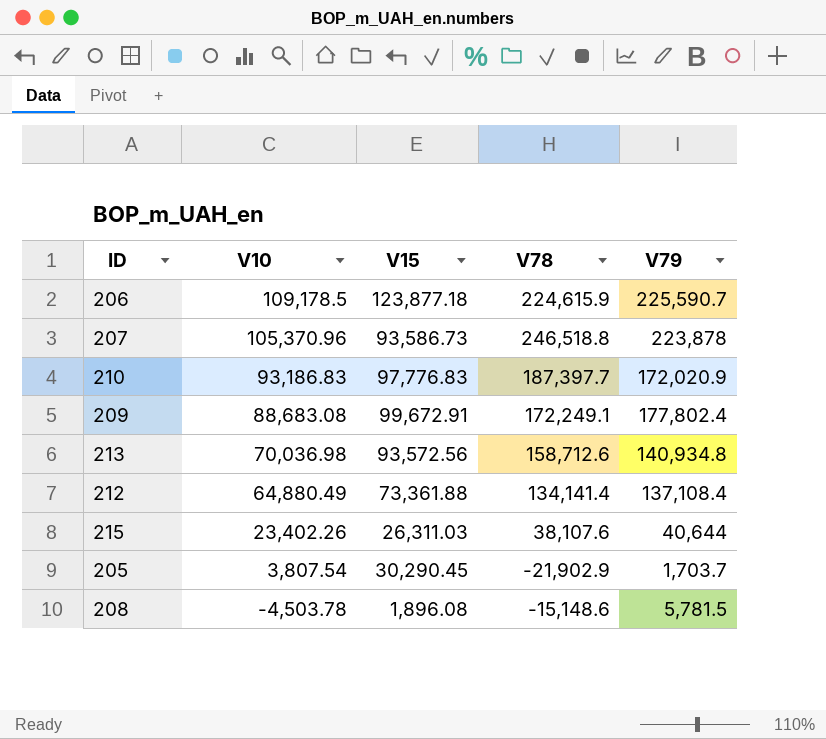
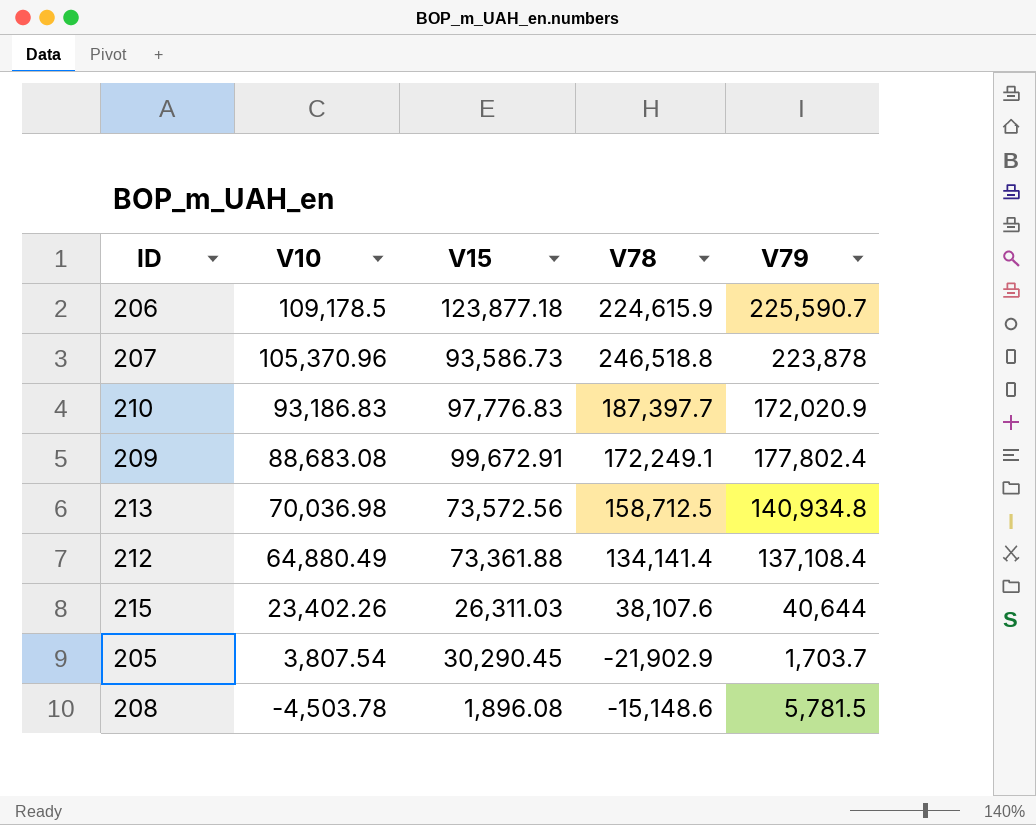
213 | V15: 93,572.56 -> 73,572.56
213 | V78: 158,712.6 -> 158,712.5

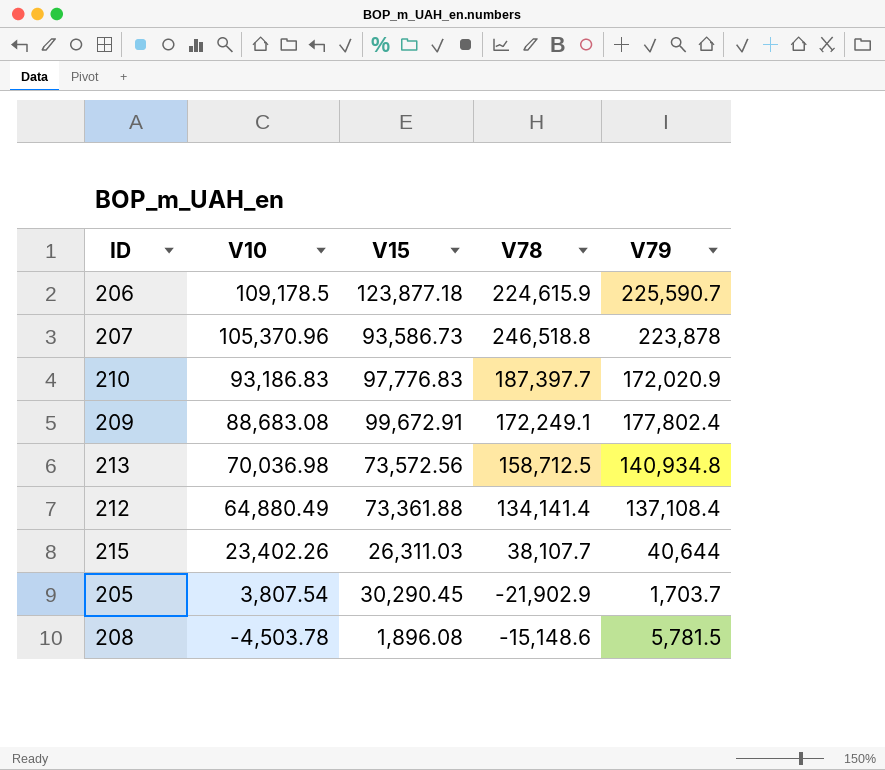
215 | V78: 38,107.6 -> 38,107.7

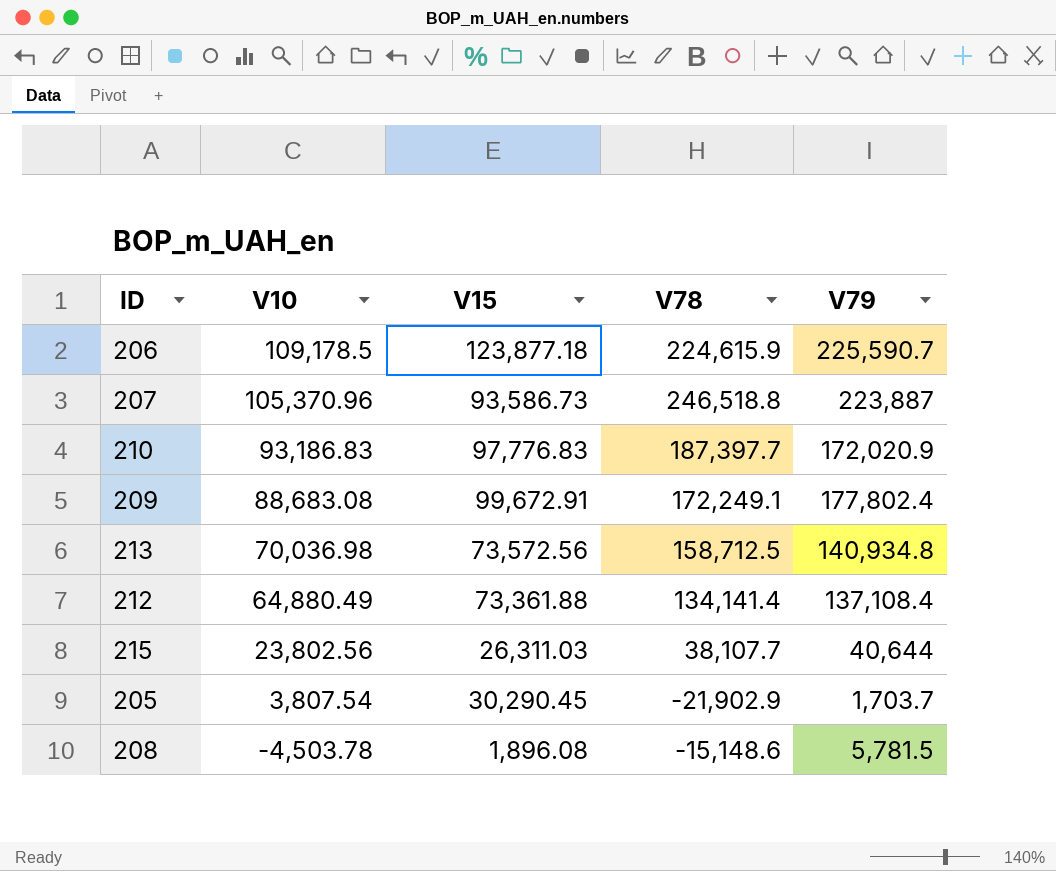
207 | V79: 223,878 -> 223,887
215 | V10: 23,402.26 -> 23,802.56

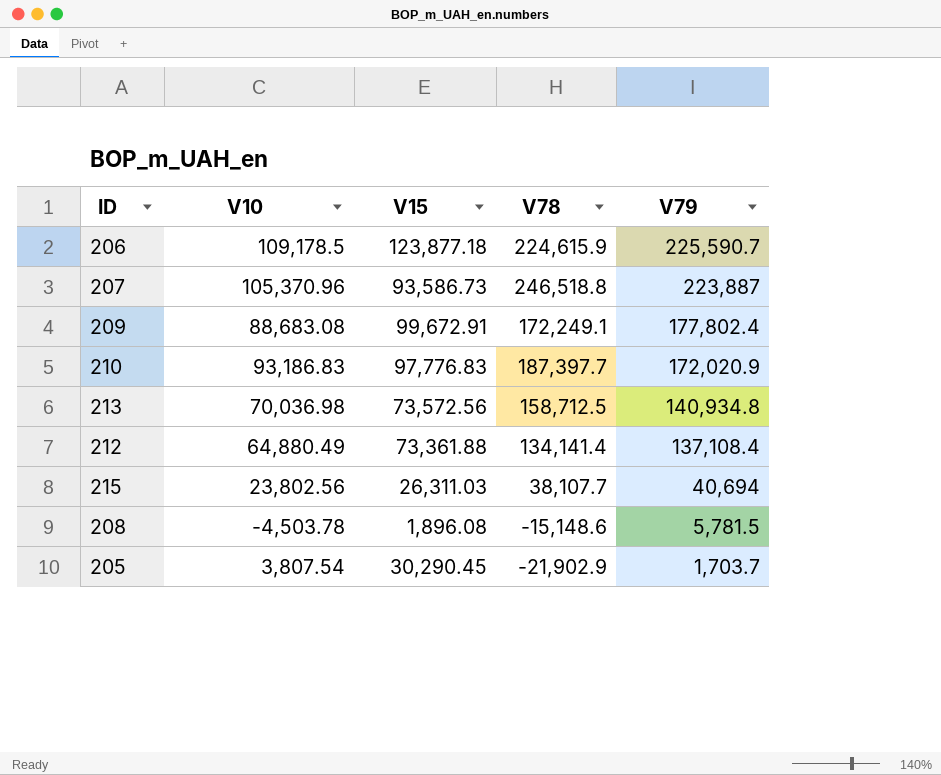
row order: V10 descending -> V79 descending
215 | V79: 40,644 -> 40,694

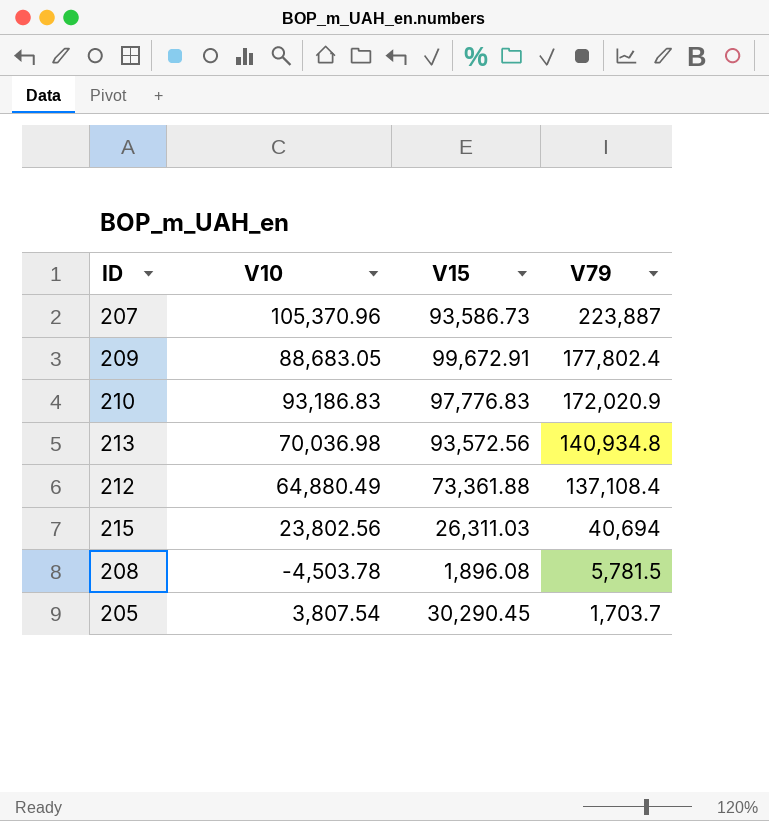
column V78 | position: 4 -> none
row 206: 109,178.5 | 123,877.18 | 224,615.9 | 225,590.7 -> none
209 | V10: 88,683.08 -> 88,683.05
213 | V15: 73,572.56 -> 93,572.56

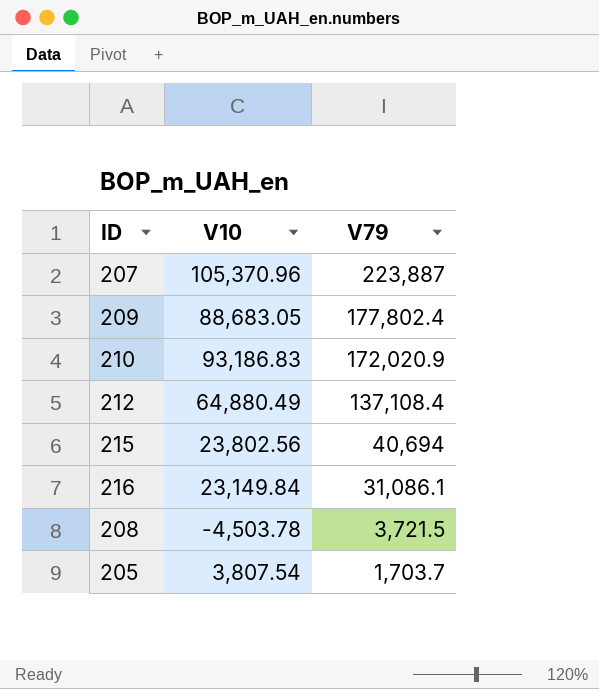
column V15 | position: 3 -> none
row 213: 70,036.98 | 93,572.56 | 140,934.8 -> none
row 216: none -> 23,149.84 | 31,086.1
208 | V79: 5,781.5 -> 3,721.5

